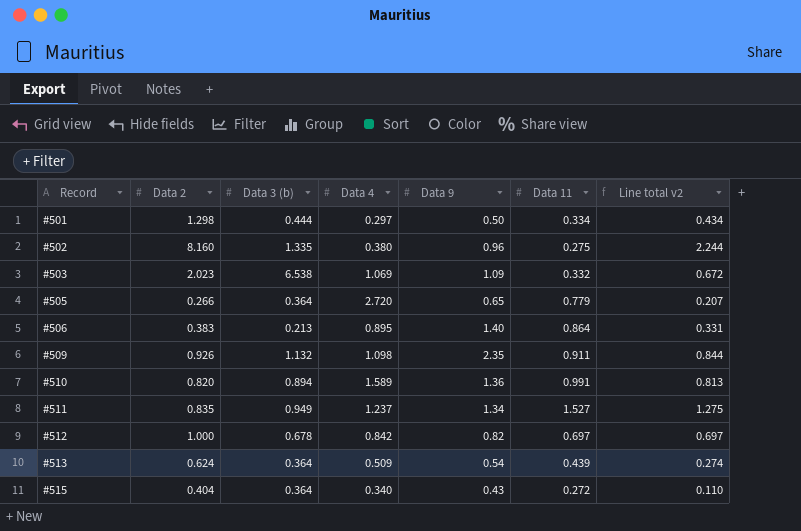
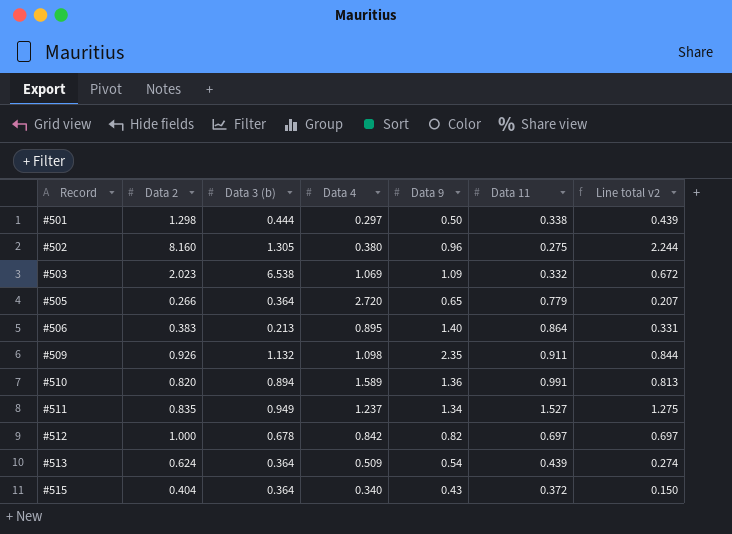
#501 | Data 11: 0.334 -> 0.338
#501 | Line total v2: 0.434 -> 0.439
#502 | Data 3 (b): 1.335 -> 1.305
#515 | Data 11: 0.272 -> 0.372
#515 | Line total v2: 0.110 -> 0.150

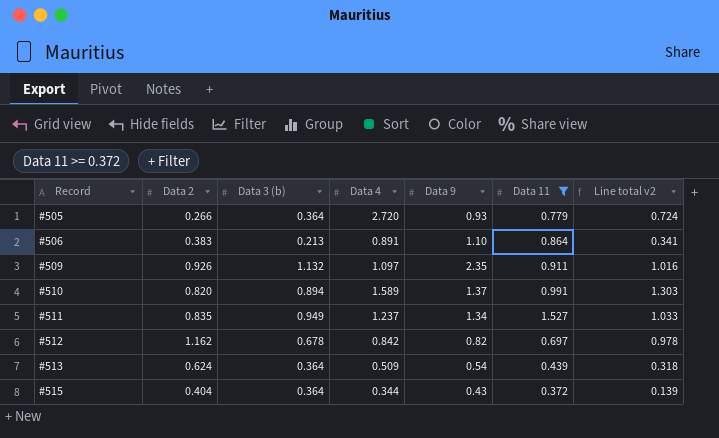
filter: none -> Data 11 >= 0.372
column Line total v2 | formula: [Data 2] * [Data 11] -> [Data 2] * [Data 4]
#505 | Data 9: 0.65 -> 0.93
#506 | Data 4: 0.895 -> 0.891
#506 | Data 9: 1.40 -> 1.10
#509 | Data 4: 1.098 -> 1.097
#510 | Data 9: 1.36 -> 1.37
#512 | Data 2: 1.000 -> 1.162
#515 | Data 4: 0.340 -> 0.344

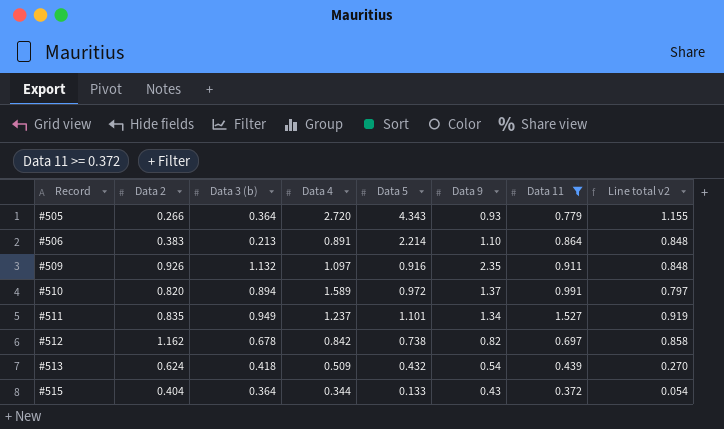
column Data 5 | position: none -> 5
column Line total v2 | formula: [Data 2] * [Data 4] -> [Data 2] * [Data 5]
#513 | Data 3 (b): 0.364 -> 0.418

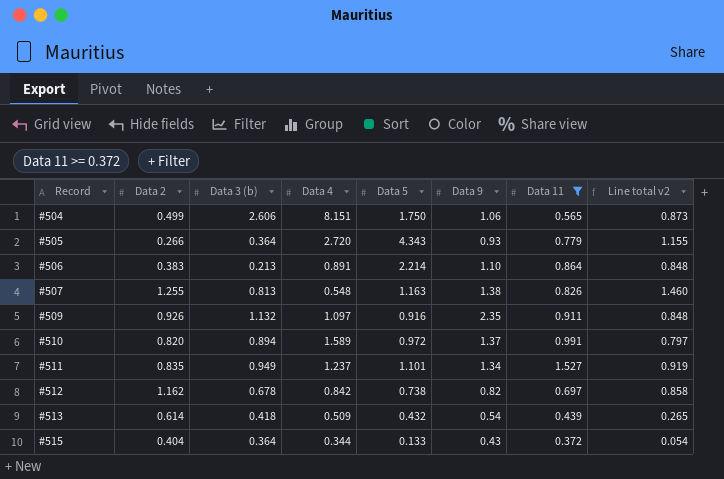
row #504: none -> 0.499 | 2.606 | 8.151 | 1.750 | 1.06 | 0.565 | 0.873
row #507: none -> 1.255 | 0.813 | 0.548 | 1.163 | 1.38 | 0.826 | 1.460
#513 | Data 2: 0.624 -> 0.614
#513 | Line total v2: 0.270 -> 0.265

